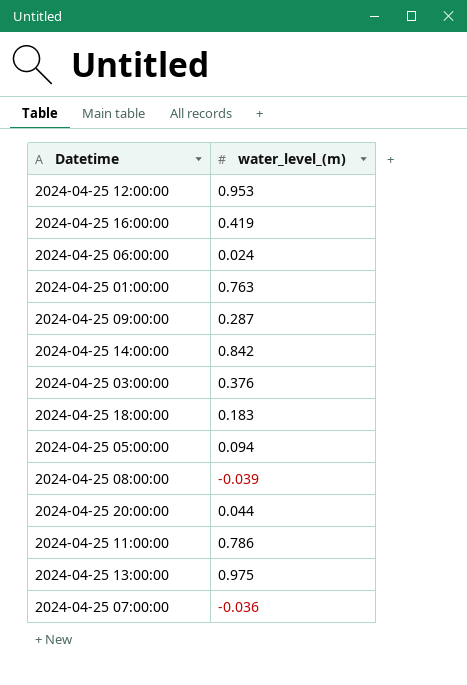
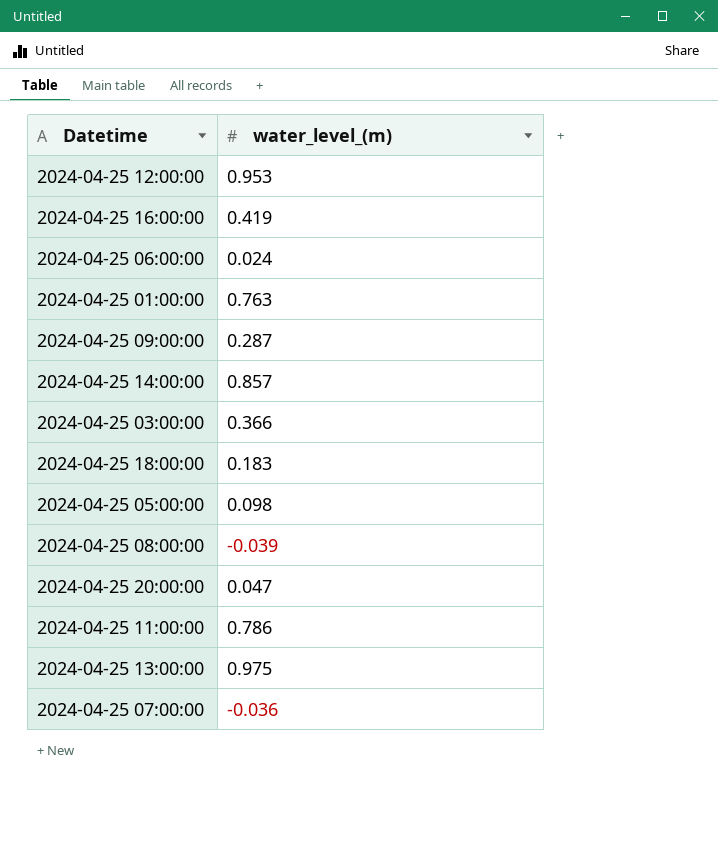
2024-04-25 14:00:00 | water_level_(m): 0.842 -> 0.857
2024-04-25 03:00:00 | water_level_(m): 0.376 -> 0.366
2024-04-25 05:00:00 | water_level_(m): 0.094 -> 0.098
2024-04-25 20:00:00 | water_level_(m): 0.044 -> 0.047

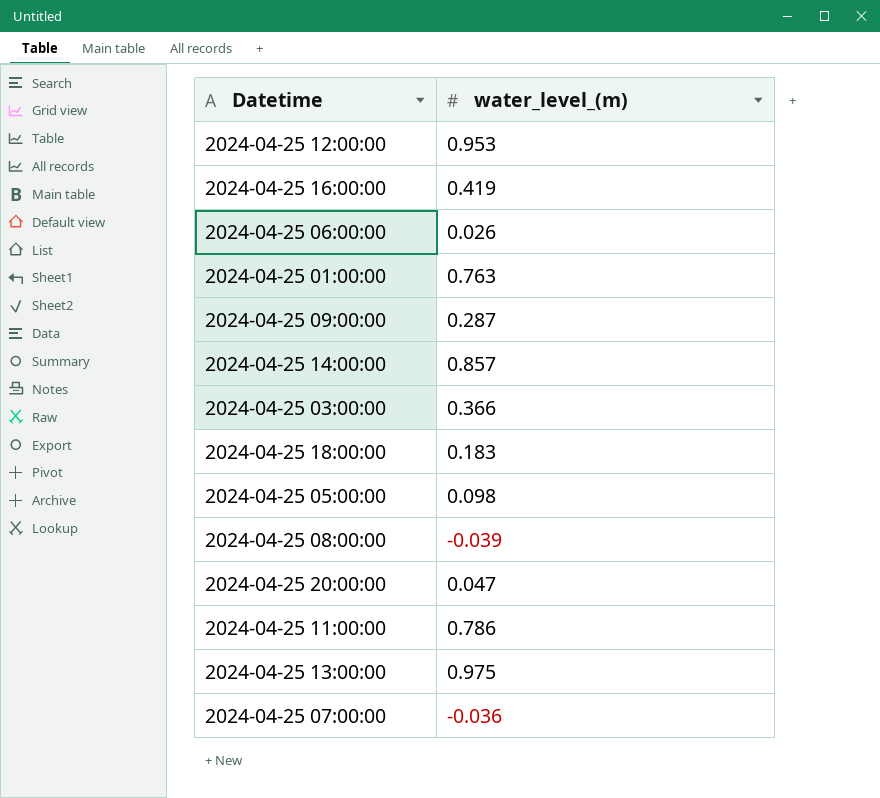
2024-04-25 06:00:00 | water_level_(m): 0.024 -> 0.026

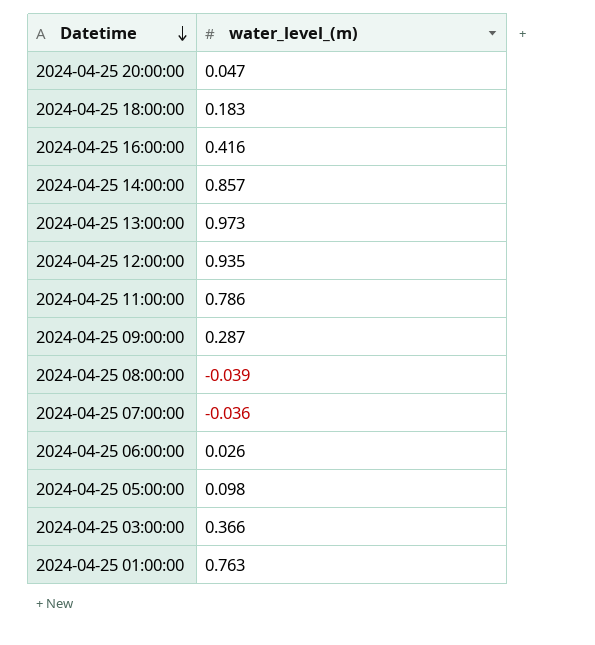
row order: none -> Datetime descending
2024-04-25 16:00:00 | water_level_(m): 0.419 -> 0.416
2024-04-25 13:00:00 | water_level_(m): 0.975 -> 0.973
2024-04-25 12:00:00 | water_level_(m): 0.953 -> 0.935

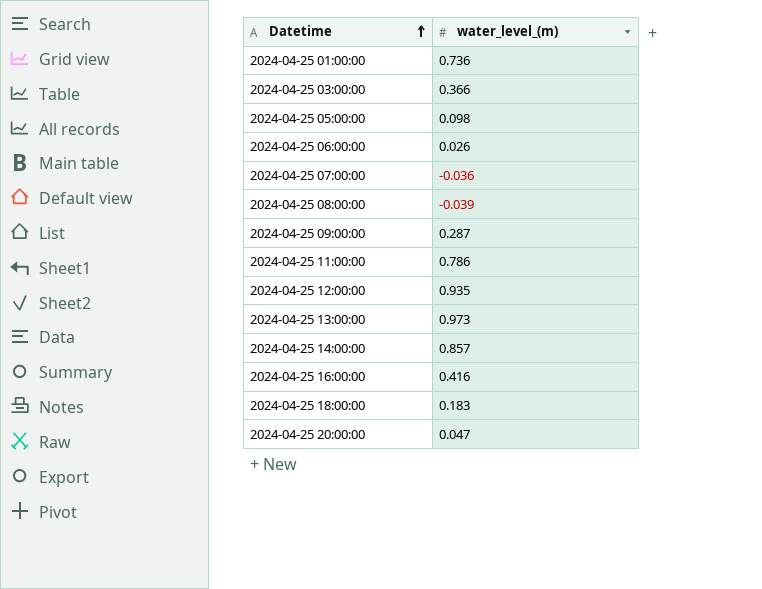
row order: Datetime descending -> Datetime ascending
2024-04-25 01:00:00 | water_level_(m): 0.763 -> 0.736

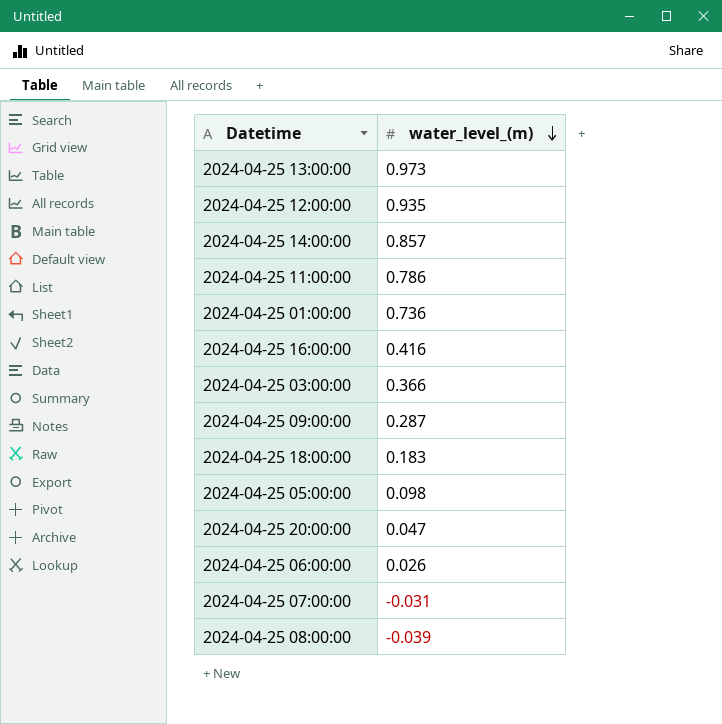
row order: Datetime ascending -> water_level_(m) descending
2024-04-25 07:00:00 | water_level_(m): -0.036 -> -0.031

